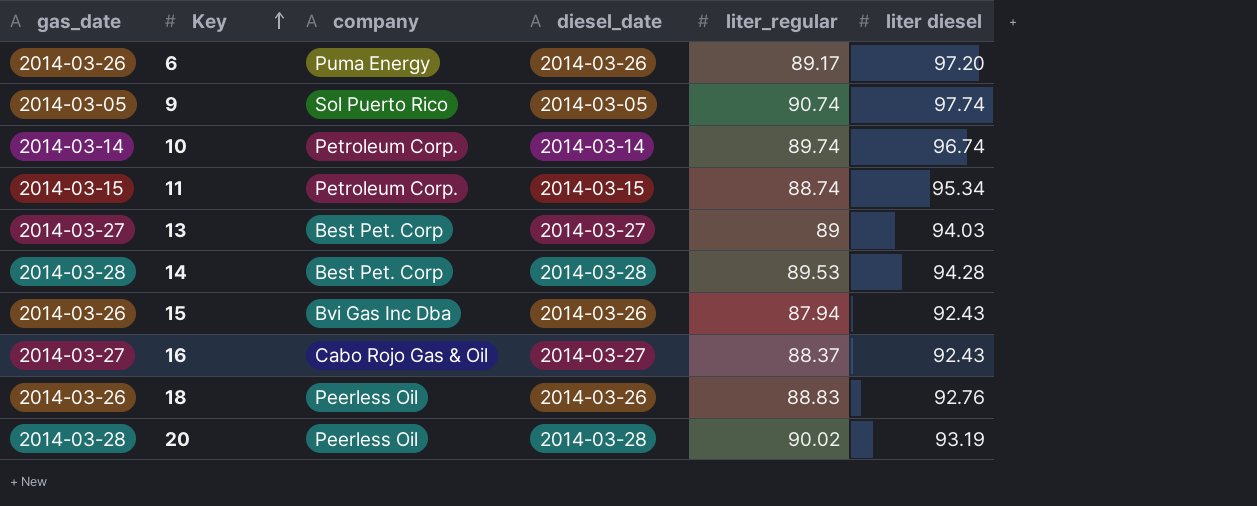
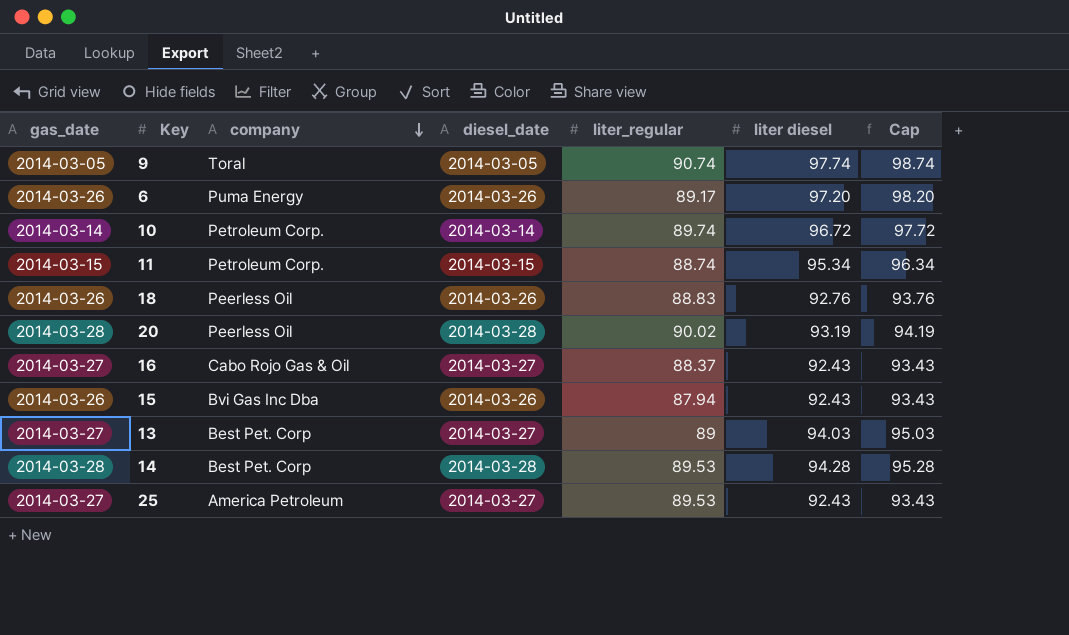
row order: Key ascending -> company descending
column Cap | formula: none -> [liter diesel] + 1
9 | company: Sol Puerto Rico -> Toral
10 | liter diesel: 96.74 -> 96.72
row 25: none -> 2014-03-27 | America Petroleum | 2014-03-27 | 89.53 | 92.43 | 93.43

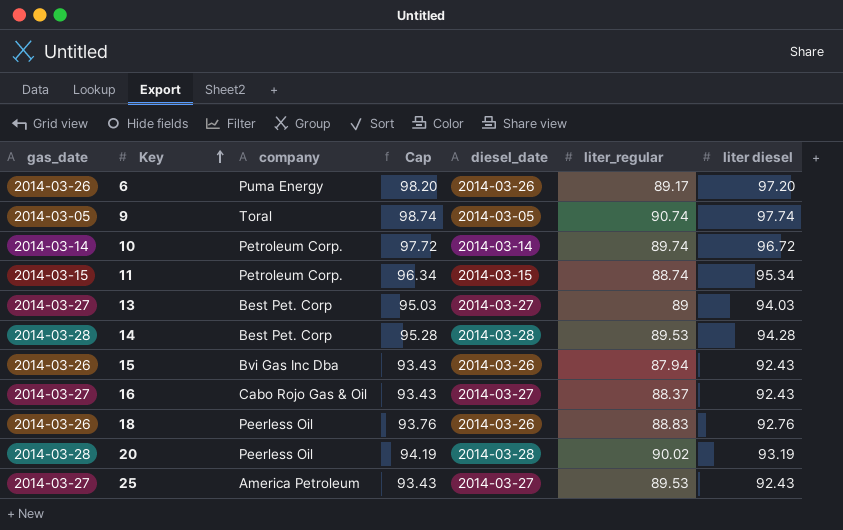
row order: company descending -> Key ascending
column Cap | position: 7 -> 4

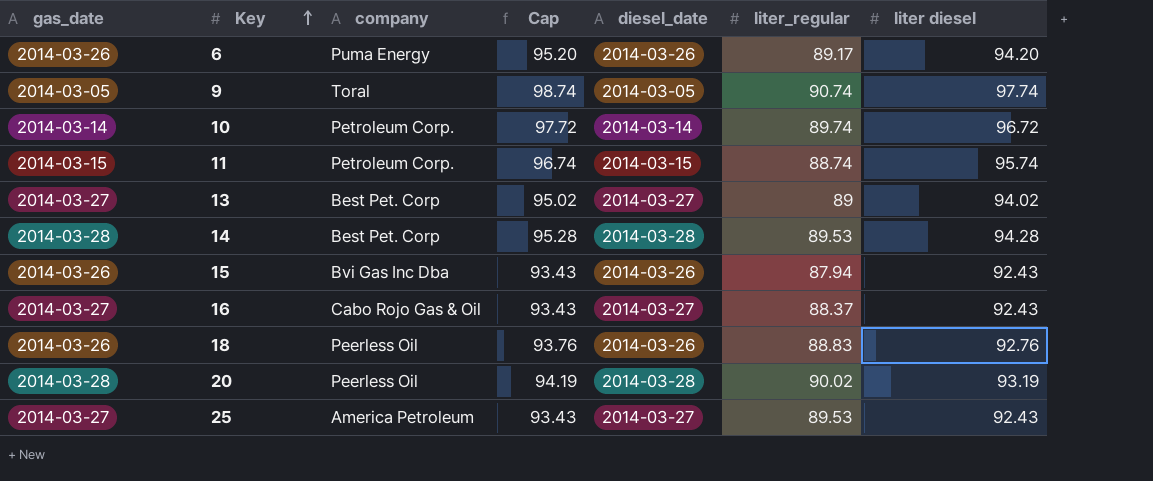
6 | Cap: 98.20 -> 95.20
6 | liter diesel: 97.20 -> 94.20
11 | Cap: 96.34 -> 96.74
11 | liter diesel: 95.34 -> 95.74
13 | Cap: 95.03 -> 95.02
13 | liter diesel: 94.03 -> 94.02

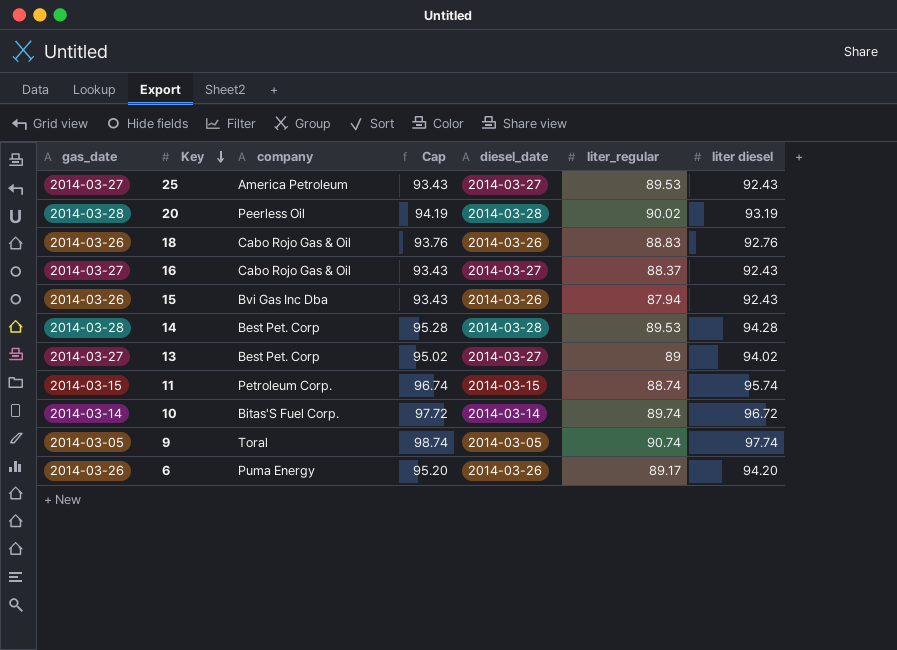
row order: Key ascending -> Key descending
18 | company: Peerless Oil -> Cabo Rojo Gas & Oil
10 | company: Petroleum Corp. -> Bitas'S Fuel Corp.

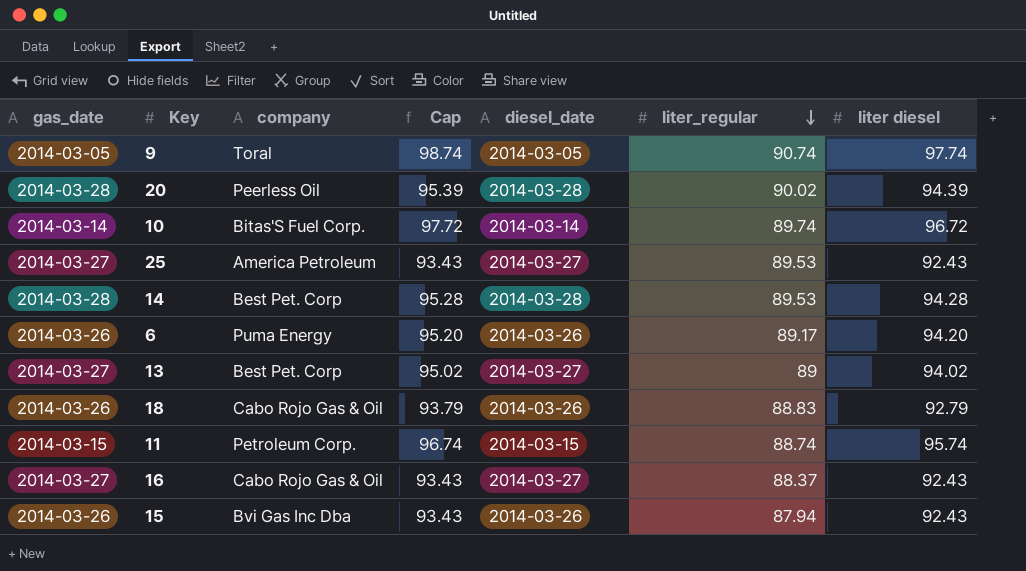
row order: Key descending -> liter_regular descending
20 | Cap: 94.19 -> 95.39
20 | liter diesel: 93.19 -> 94.39
18 | Cap: 93.76 -> 93.79
18 | liter diesel: 92.76 -> 92.79

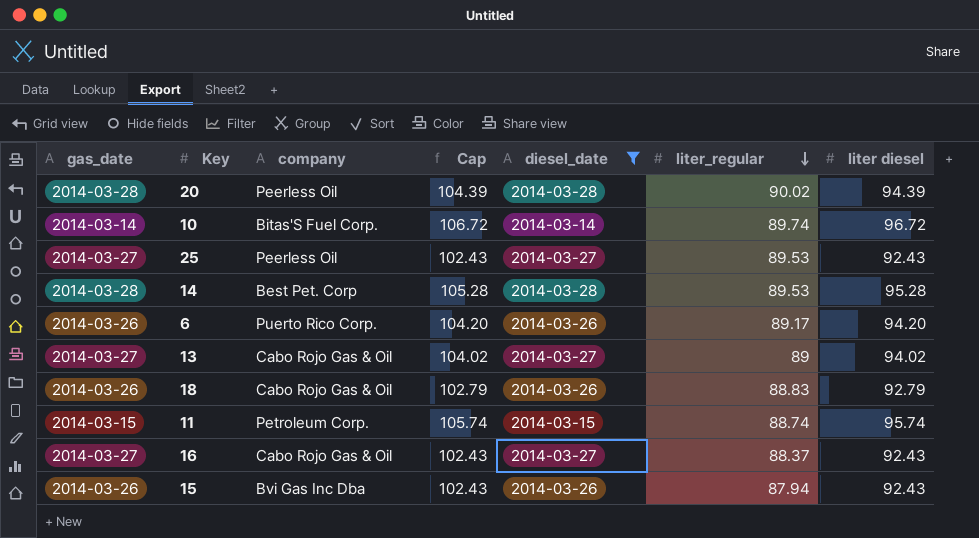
filter: none -> diesel_date != 2014-03-05
column Cap | formula: [liter diesel] + 1 -> [liter diesel] + 10
25 | company: America Petroleum -> Peerless Oil
14 | liter diesel: 94.28 -> 95.28
6 | company: Puma Energy -> Puerto Rico Corp.
13 | company: Best Pet. Corp -> Cabo Rojo Gas & Oil

